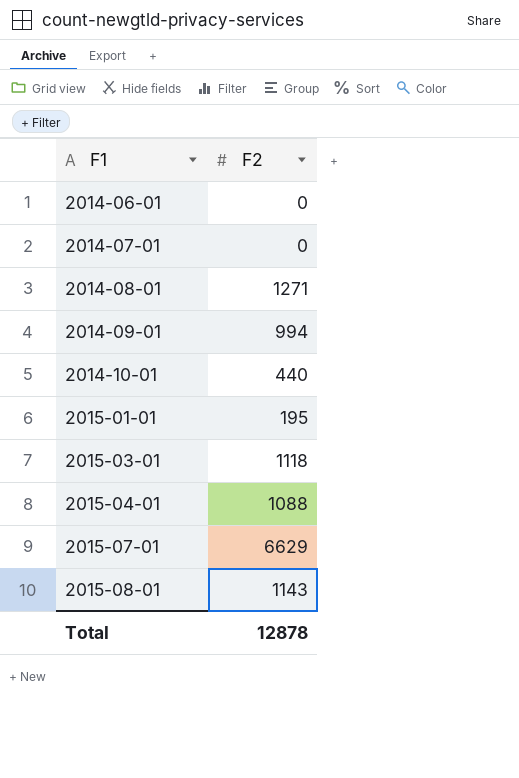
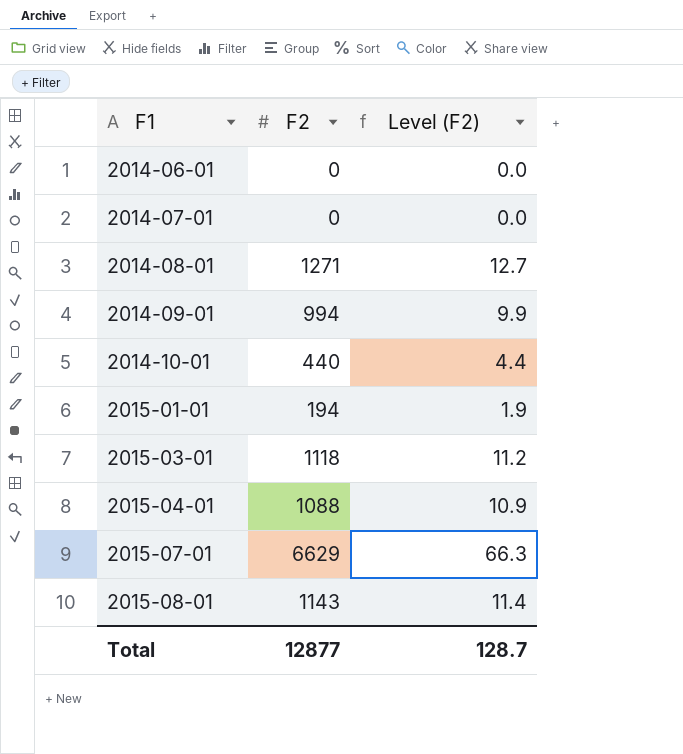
column Level (F2) | formula: none -> [F2] * 0.01
2015-01-01 | F2: 195 -> 194
Total | F2: 12878 -> 12877

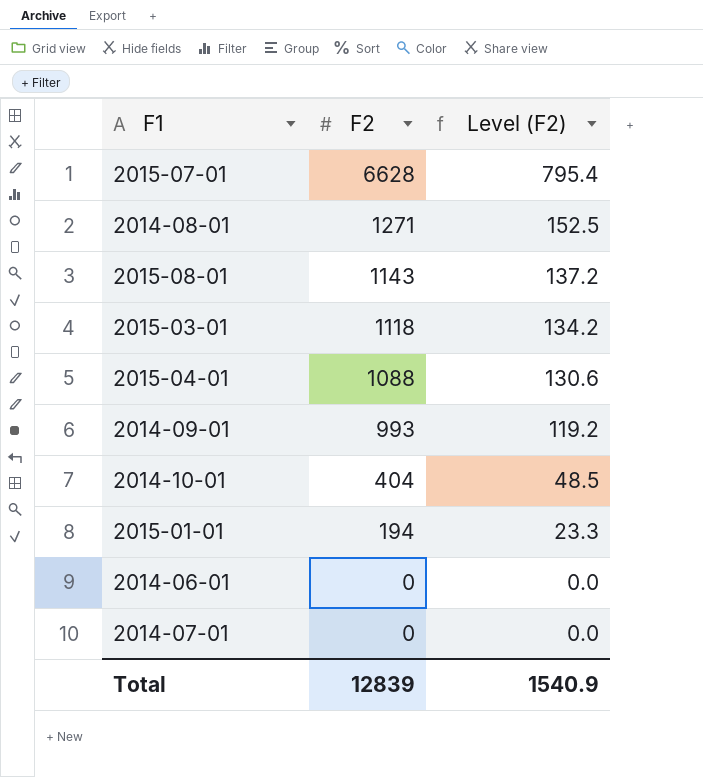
row order: F1 ascending -> F2 descending
column Level (F2) | formula: [F2] * 0.01 -> [F2] * 0.12
2015-07-01 | F2: 6629 -> 6628
2014-09-01 | F2: 994 -> 993
2014-10-01 | F2: 440 -> 404
Total | F2: 12877 -> 12839
Total | Level (F2): 128.7 -> 1540.9

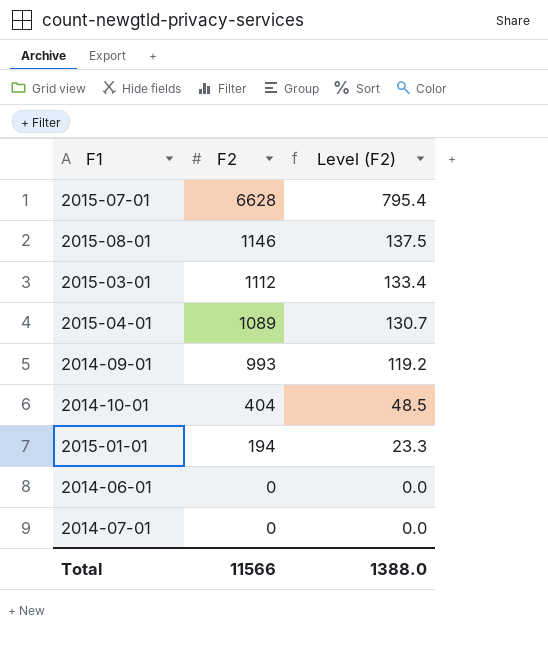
row 2014-08-01: 1271 | 152.5 -> none
2015-08-01 | F2: 1143 -> 1146
2015-08-01 | Level (F2): 137.2 -> 137.5
2015-03-01 | F2: 1118 -> 1112
2015-03-01 | Level (F2): 134.2 -> 133.4
2015-04-01 | F2: 1088 -> 1089
2015-04-01 | Level (F2): 130.6 -> 130.7
Total | F2: 12839 -> 11566
Total | Level (F2): 1540.9 -> 1388.0

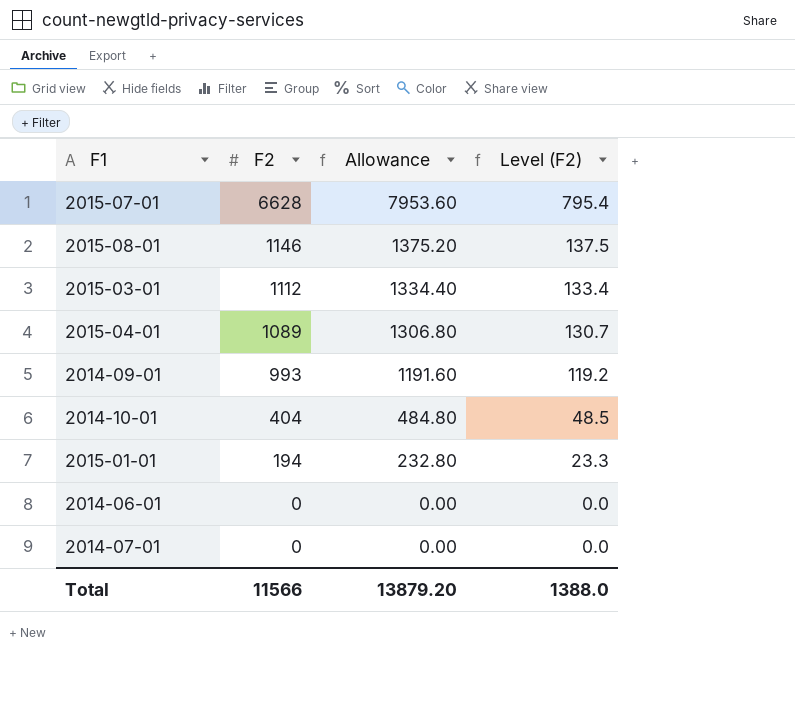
column Allowance | formula: none -> [F2] * 1.2

